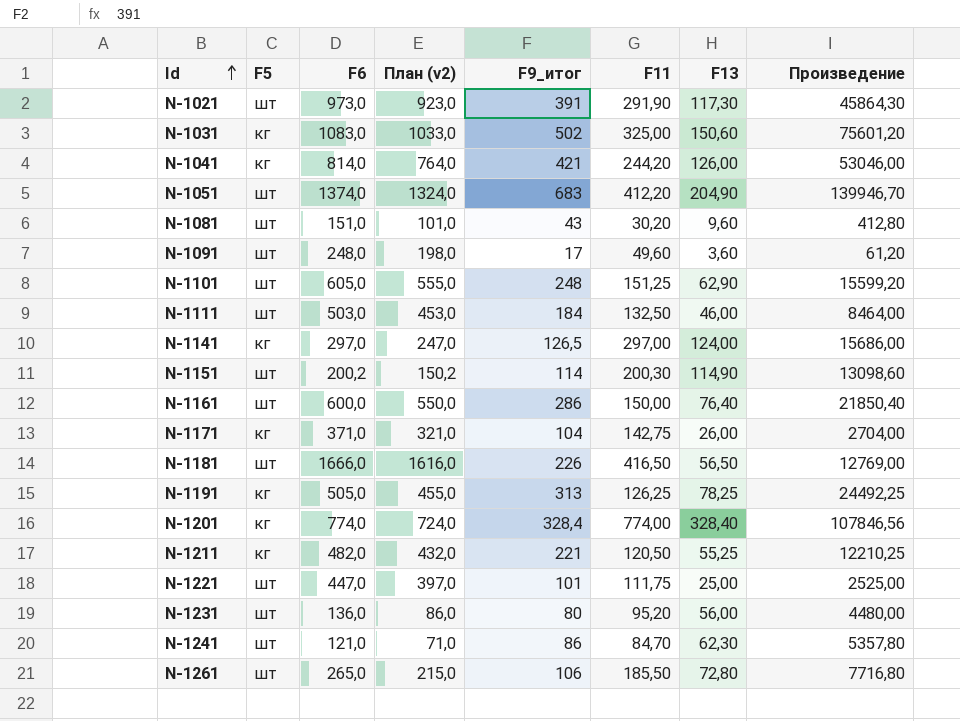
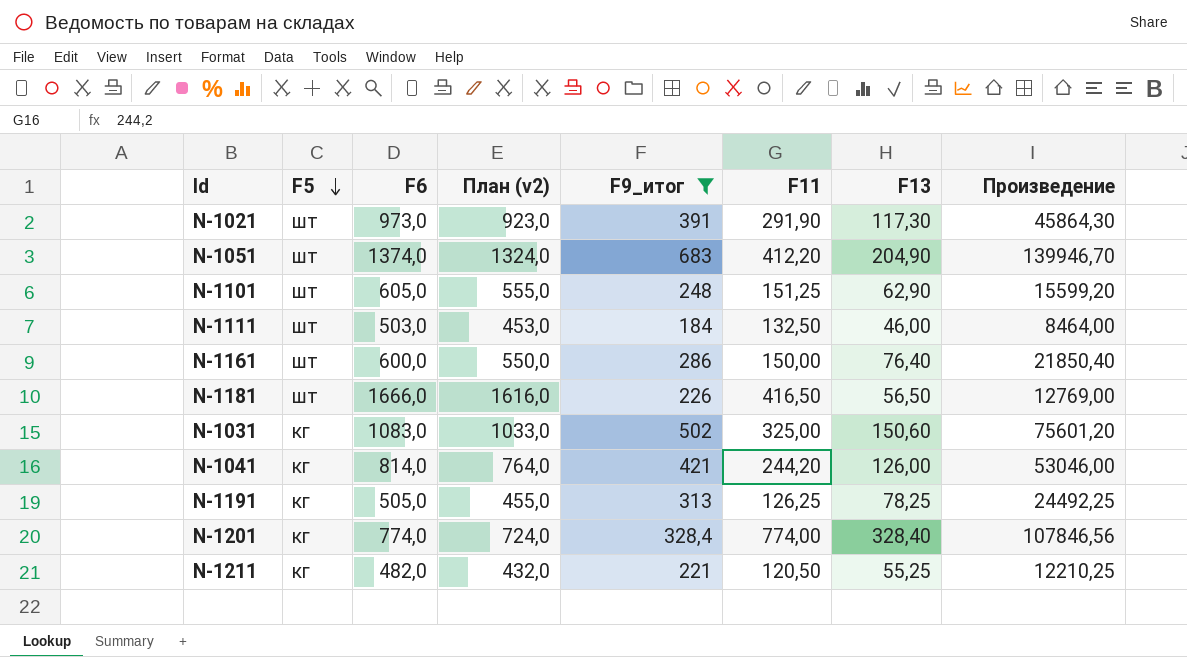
filter: none -> F9_итог >= 184
row order: Id ascending -> F5 descending

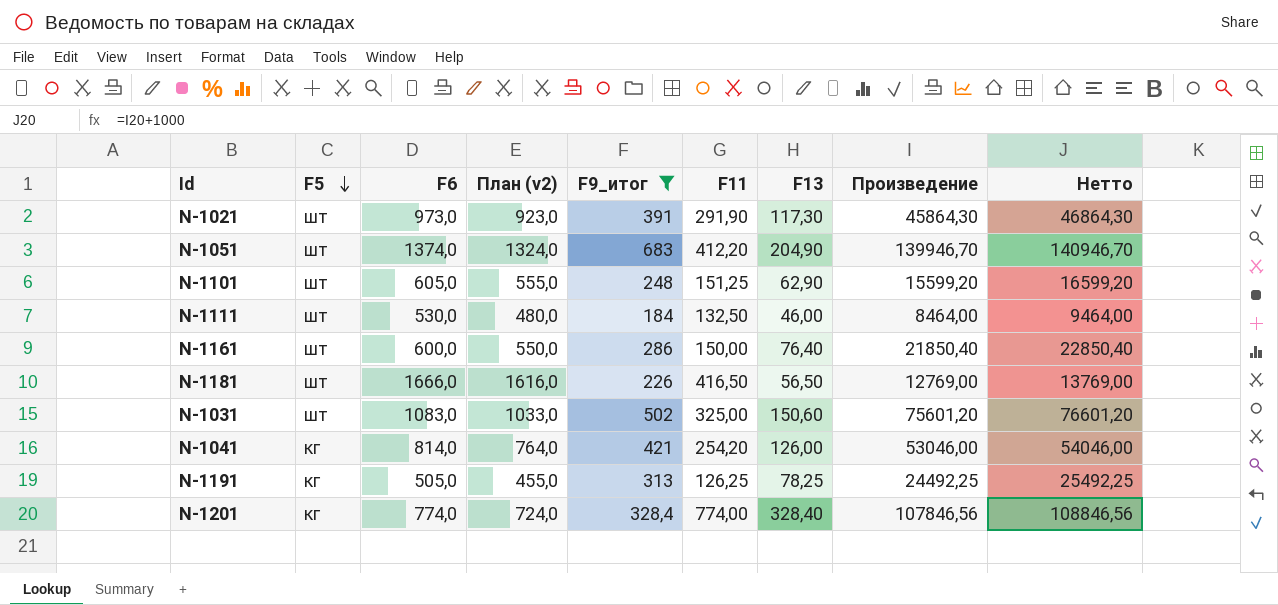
column Нетто | formula: none -> [Произведение] + 1000
row N-1211: кг | 482,0 | 432,0 | 221 | 120,50 | 55,25 | 12210,25 -> none
N-1111 | F6: 503,0 -> 530,0
N-1111 | План (v2): 453,0 -> 480,0
N-1031 | F5: кг -> шт
N-1041 | F11: 244,20 -> 254,20

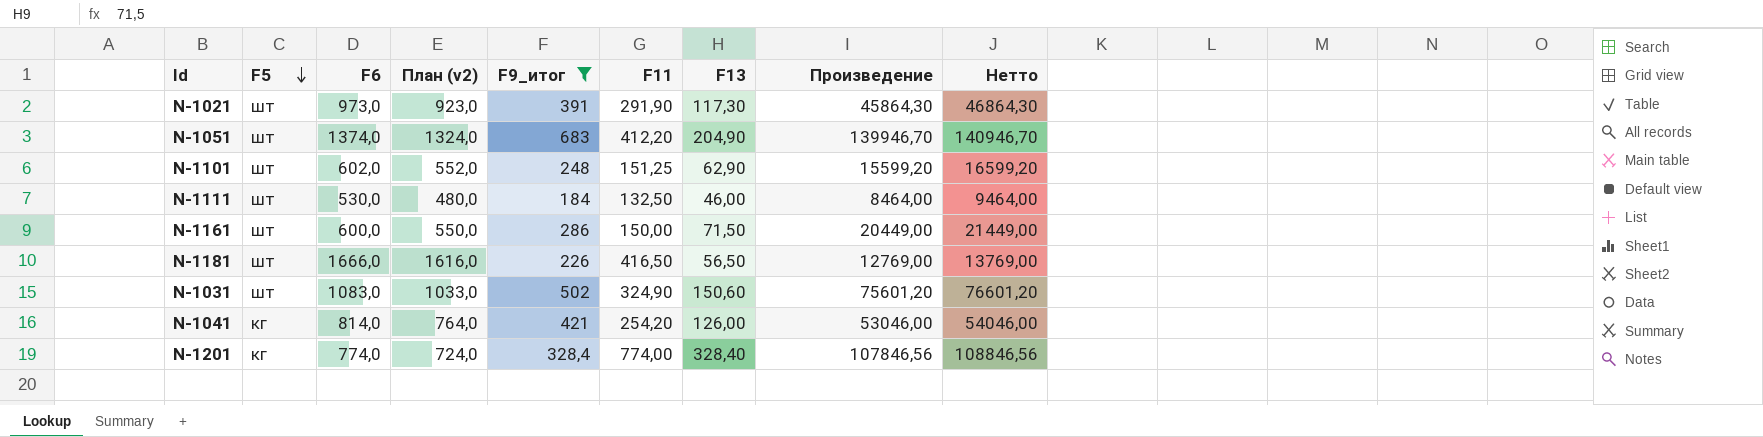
row N-1191: кг | 505,0 | 455,0 | 313 | 126,25 | 78,25 | 24492,25 | 25492,25 -> none
N-1101 | F6: 605,0 -> 602,0
N-1101 | План (v2): 555,0 -> 552,0
N-1161 | F13: 76,40 -> 71,50
N-1161 | Произведение: 21850,40 -> 20449,00
N-1161 | Нетто: 22850,40 -> 21449,00
N-1031 | F11: 325,00 -> 324,90

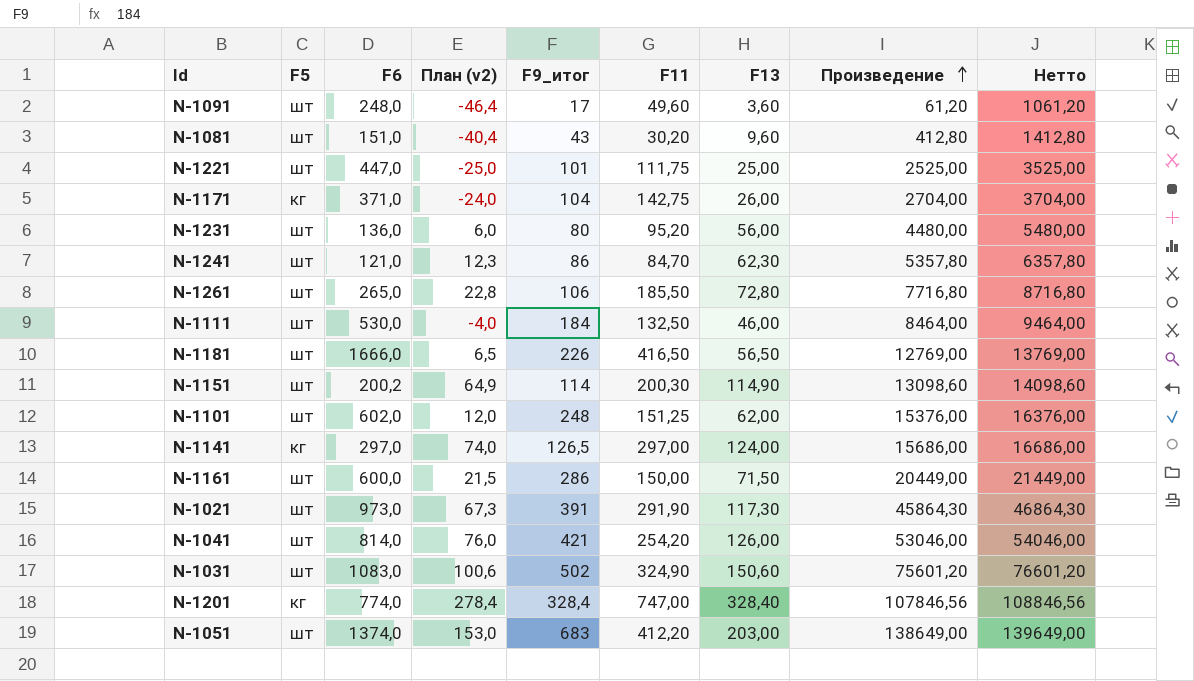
filter: F9_итог >= 184 -> none
row order: F5 descending -> Произведение ascending
column План (v2) | formula: [F6] - 50 -> [F13] - 50
N-1101 | F13: 62,90 -> 62,00
N-1101 | Произведение: 15599,20 -> 15376,00
N-1101 | Нетто: 16599,20 -> 16376,00
N-1041 | F5: кг -> шт
N-1201 | F11: 774,00 -> 747,00
N-1051 | F13: 204,90 -> 203,00
N-1051 | Произведение: 139946,70 -> 138649,00
N-1051 | Нетто: 140946,70 -> 139649,00

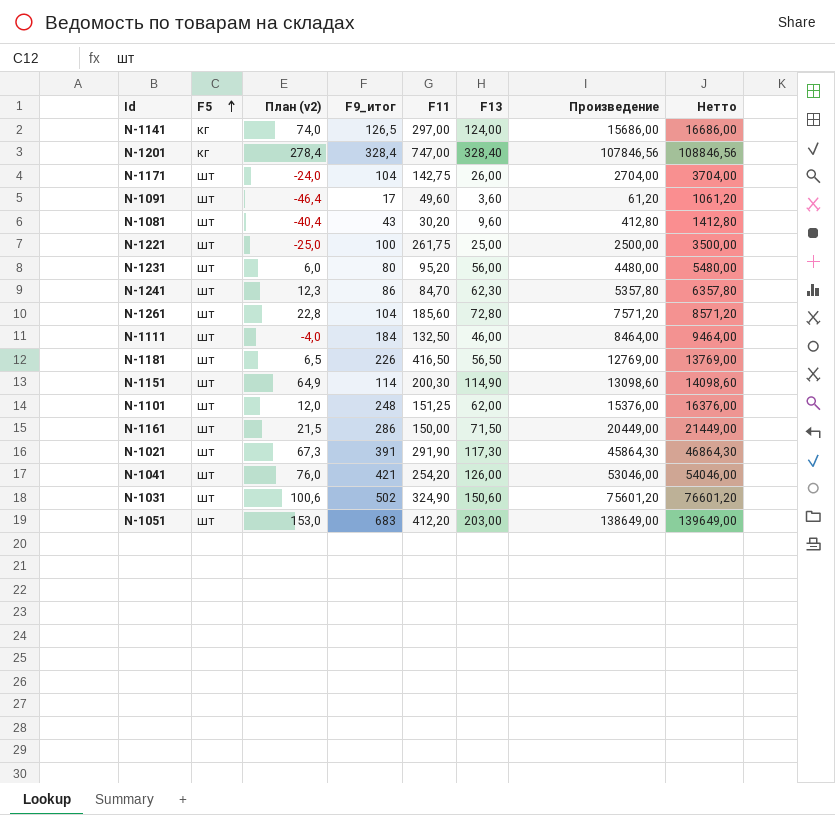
row order: Произведение ascending -> F5 ascending
column F6 | position: 3 -> none
N-1171 | F5: кг -> шт
N-1221 | F9_итог: 101 -> 100
N-1221 | F11: 111,75 -> 261,75
N-1221 | Произведение: 2525,00 -> 2500,00
N-1221 | Нетто: 3525,00 -> 3500,00
N-1261 | F9_итог: 106 -> 104
N-1261 | F11: 185,50 -> 185,60
N-1261 | Произведение: 7716,80 -> 7571,20
N-1261 | Нетто: 8716,80 -> 8571,20

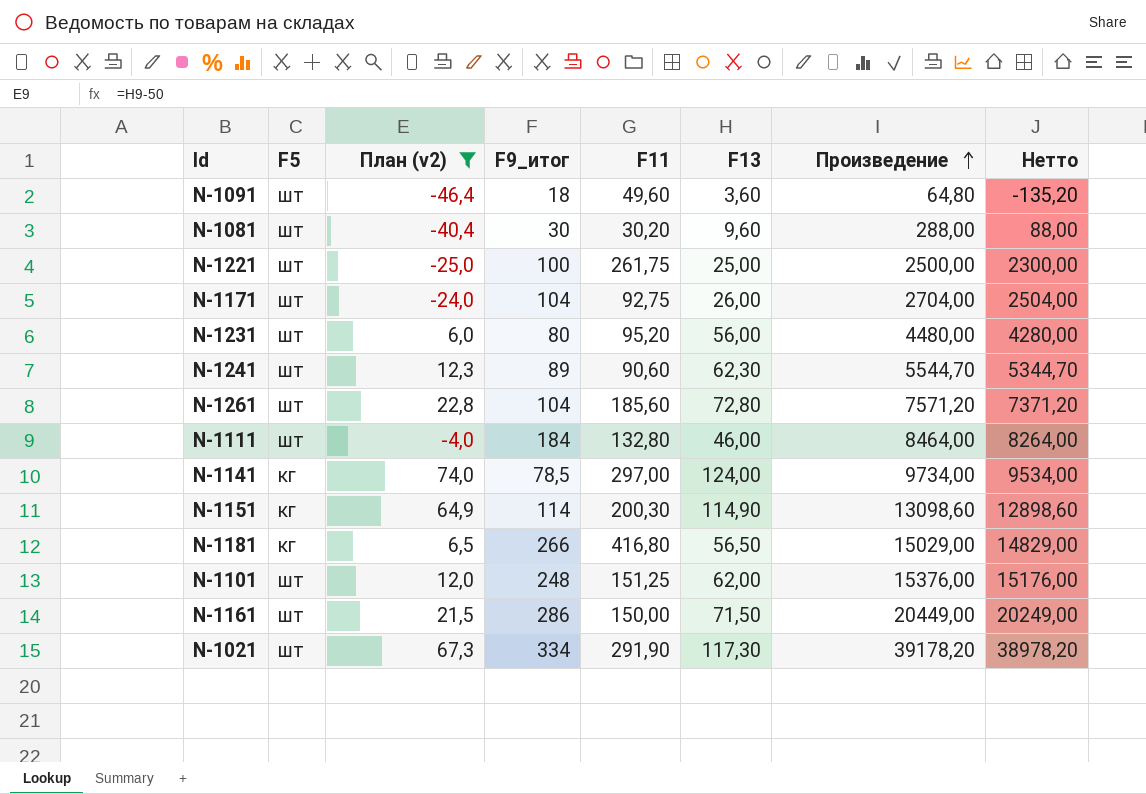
filter: none -> План (v2) <= 74,0
row order: F5 ascending -> Произведение ascending
column Нетто | formula: [Произведение] + 1000 -> [Произведение] - 200
N-1091 | F9_итог: 17 -> 18
N-1091 | Произведение: 61,20 -> 64,80
N-1081 | F9_итог: 43 -> 30
N-1081 | Произведение: 412,80 -> 288,00
N-1171 | F11: 142,75 -> 92,75
N-1241 | F9_итог: 86 -> 89
N-1241 | F11: 84,70 -> 90,60
N-1241 | Произведение: 5357,80 -> 5544,70
N-1111 | F11: 132,50 -> 132,80
N-1141 | F9_итог: 126,5 -> 78,5
N-1141 | Произведение: 15686,00 -> 9734,00
N-1151 | F5: шт -> кг
N-1181 | F5: шт -> кг
N-1181 | F9_итог: 226 -> 266
N-1181 | F11: 416,50 -> 416,80
N-1181 | Произведение: 12769,00 -> 15029,00
N-1021 | F9_итог: 391 -> 334
N-1021 | Произведение: 45864,30 -> 39178,20

